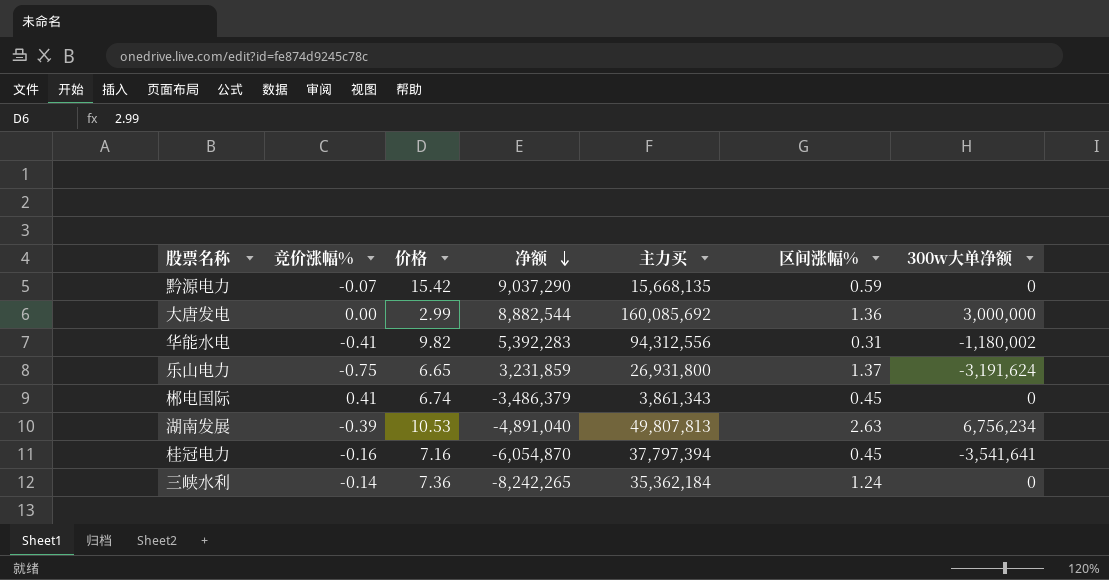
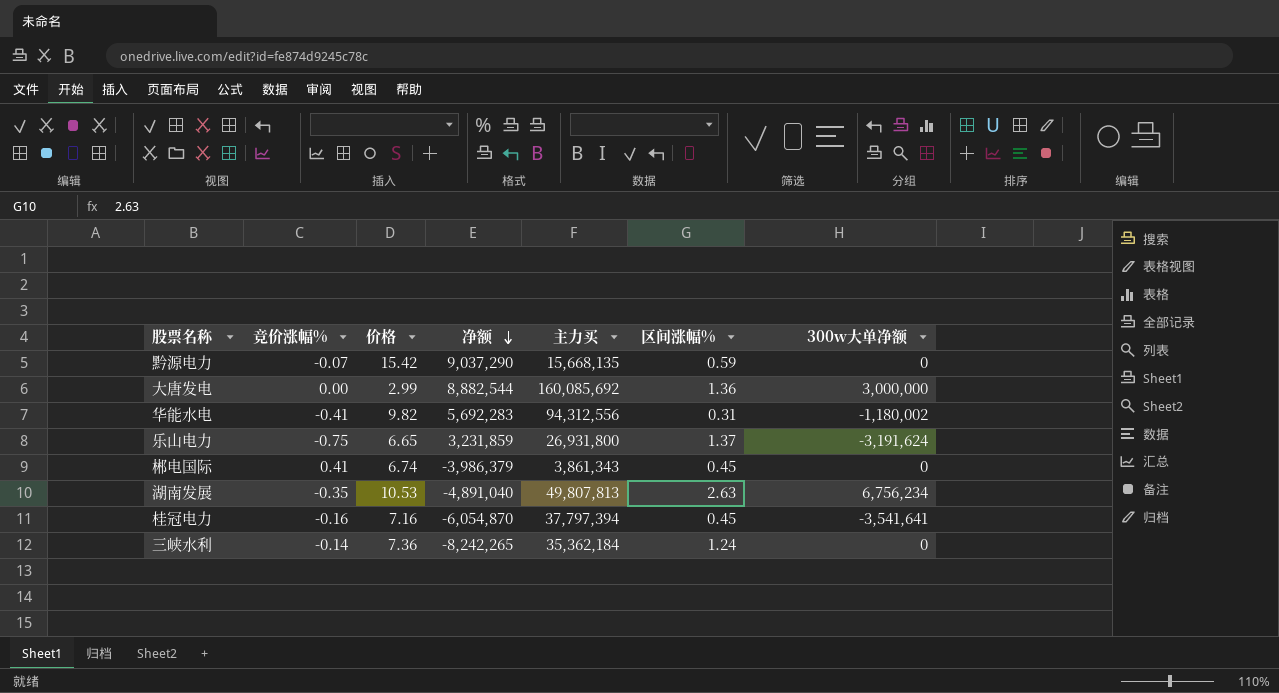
华能水电 | 净额: 5,392,283 -> 5,692,283
郴电国际 | 净额: -3,486,379 -> -3,986,379
湖南发展 | 竞价涨幅%: -0.39 -> -0.35

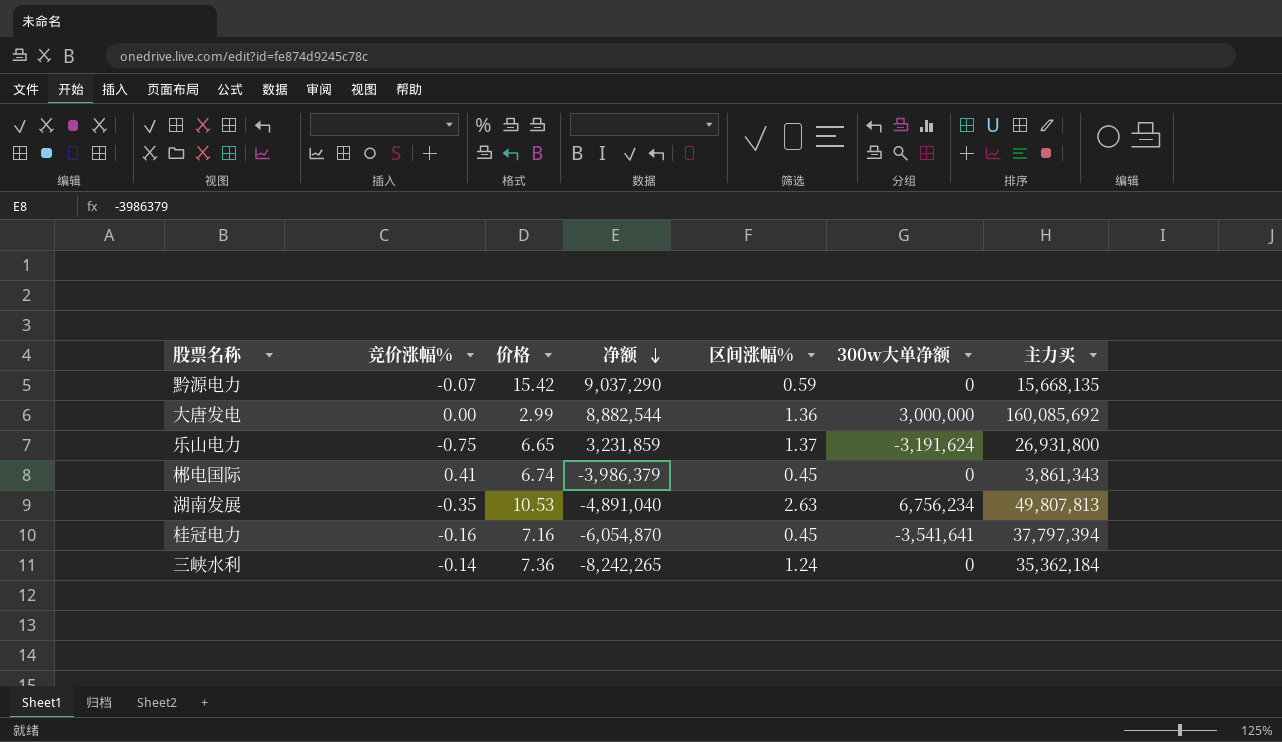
column 主力买 | position: 5 -> 7
row 华能水电: -0.41 | 9.82 | 5,692,283 | 94,312,556 | 0.31 | -1,180,002 -> none

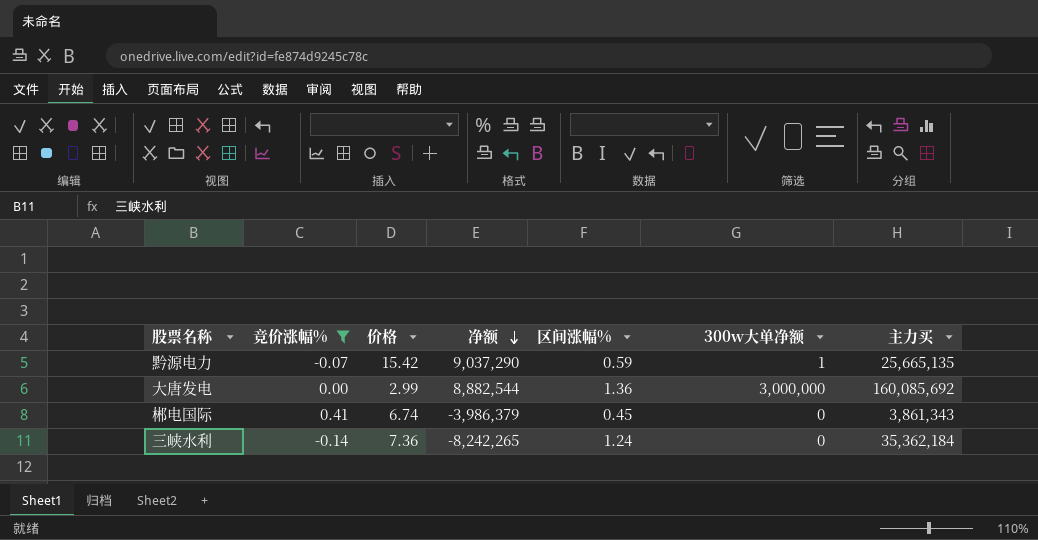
filter: none -> 竞价涨幅% >= -0.14
黔源电力 | 300w大单净额: 0 -> 1
黔源电力 | 主力买: 15,668,135 -> 25,665,135

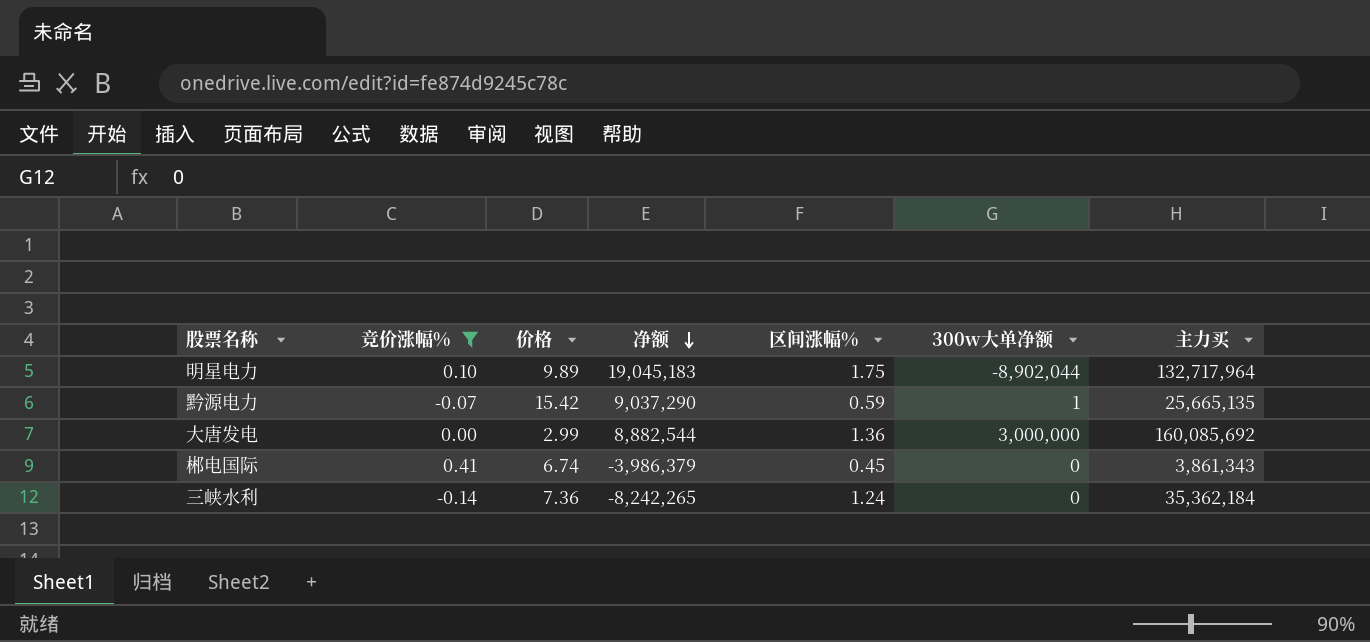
row 明星电力: none -> 0.10 | 9.89 | 19,045,183 | 1.75 | -8,902,044 | 132,717,964

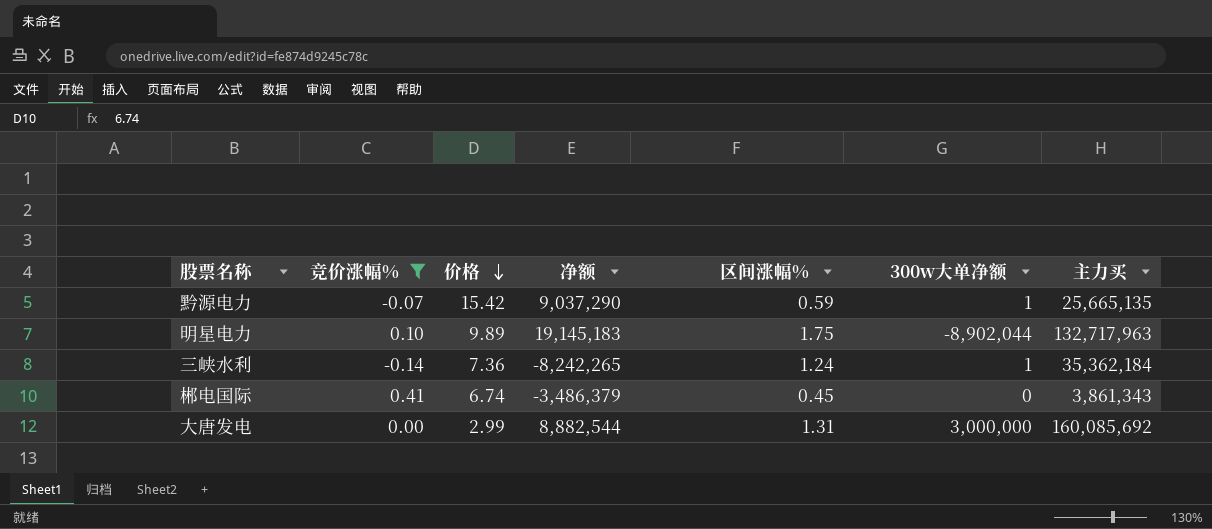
row order: 净额 descending -> 价格 descending
明星电力 | 净额: 19,045,183 -> 19,145,183
明星电力 | 主力买: 132,717,964 -> 132,717,963
三峡水利 | 300w大单净额: 0 -> 1
郴电国际 | 净额: -3,986,379 -> -3,486,379
大唐发电 | 区间涨幅%: 1.36 -> 1.31

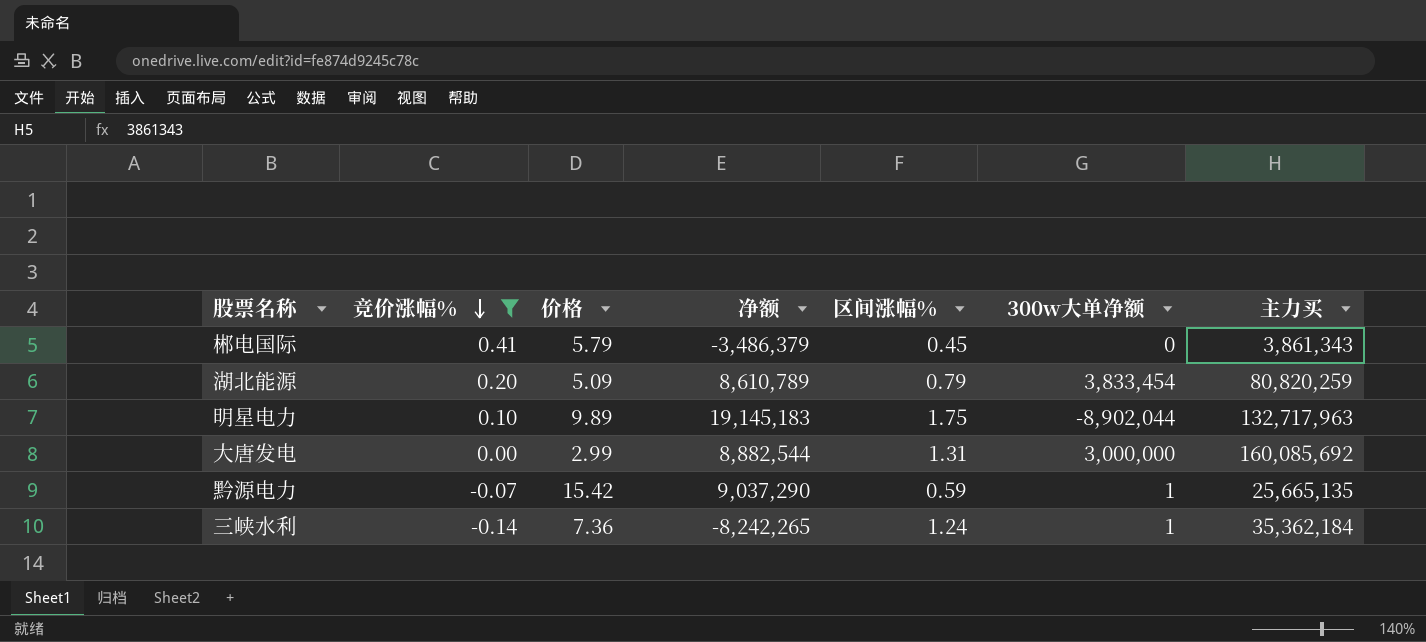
row order: 价格 descending -> 竞价涨幅% descending
郴电国际 | 价格: 6.74 -> 5.79
row 湖北能源: none -> 0.20 | 5.09 | 8,610,789 | 0.79 | 3,833,454 | 80,820,259

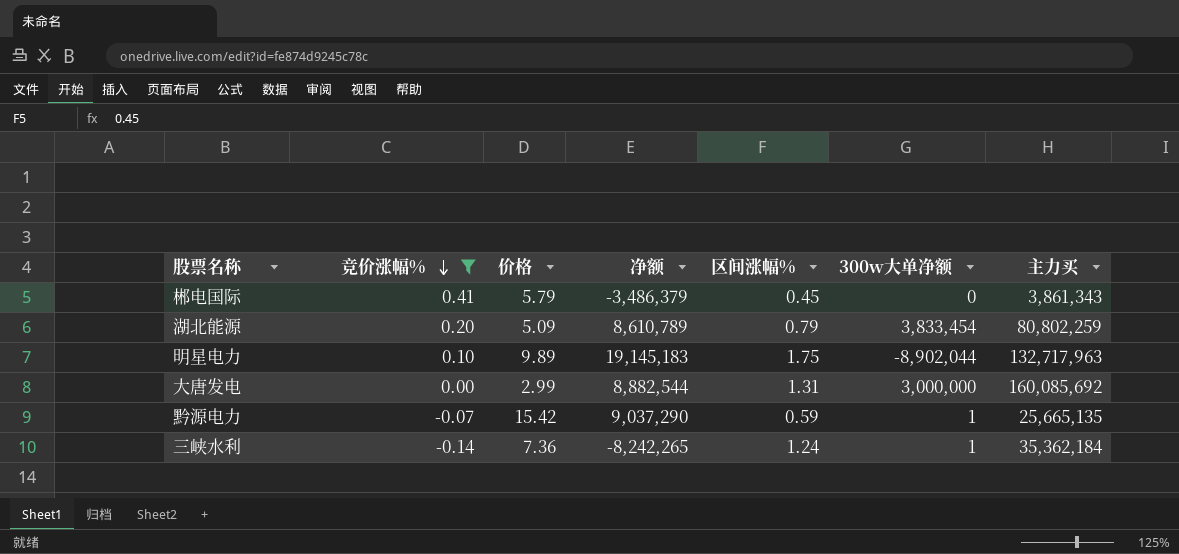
湖北能源 | 主力买: 80,820,259 -> 80,802,259

